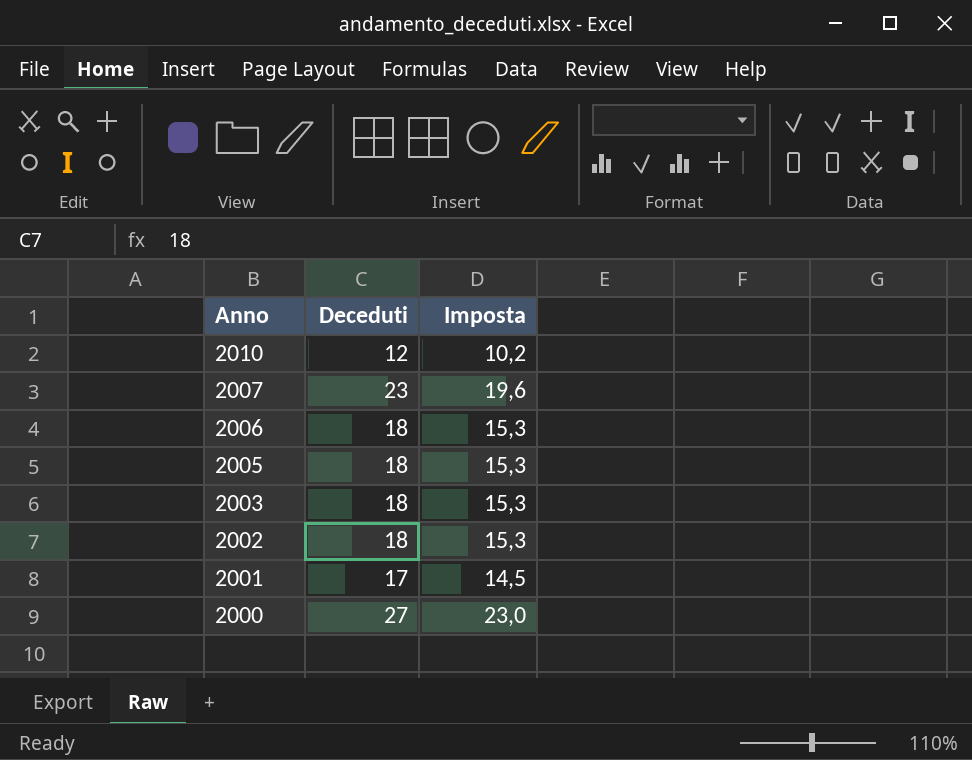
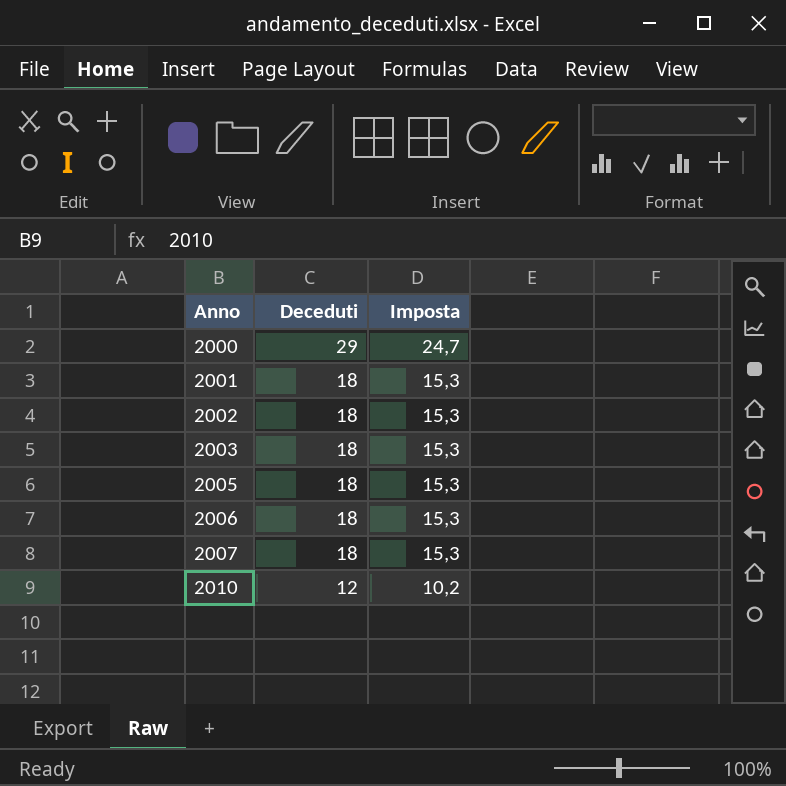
row order: Anno descending -> Anno ascending
2000 | Deceduti: 27 -> 29
2000 | Imposta: 23,0 -> 24,7
2001 | Deceduti: 17 -> 18
2001 | Imposta: 14,5 -> 15,3
2007 | Deceduti: 23 -> 18
2007 | Imposta: 19,6 -> 15,3

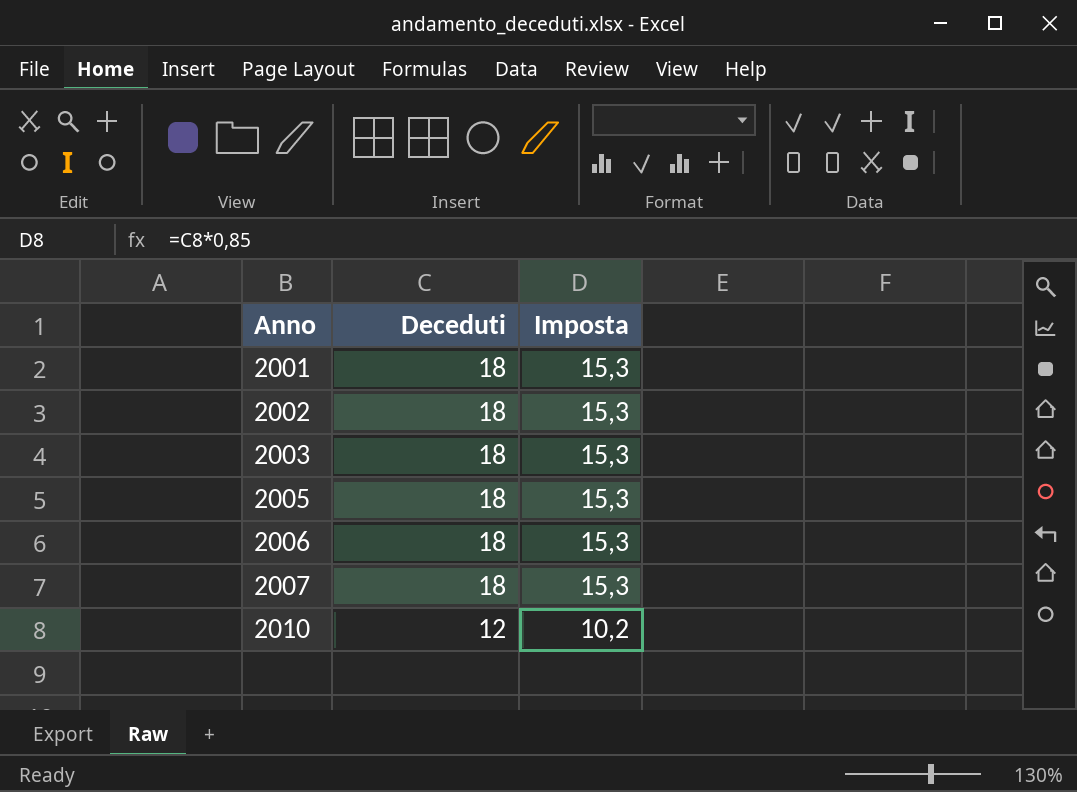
row 2000: 29 | 24,7 -> none

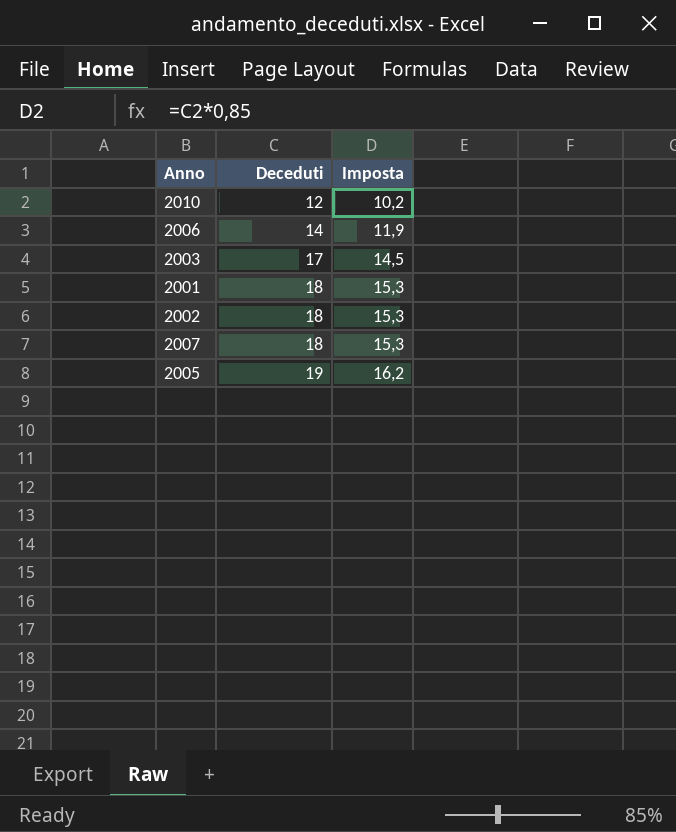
row order: Anno ascending -> Deceduti ascending
2006 | Deceduti: 18 -> 14
2006 | Imposta: 15,3 -> 11,9
2003 | Deceduti: 18 -> 17
2003 | Imposta: 15,3 -> 14,5
2005 | Deceduti: 18 -> 19
2005 | Imposta: 15,3 -> 16,2

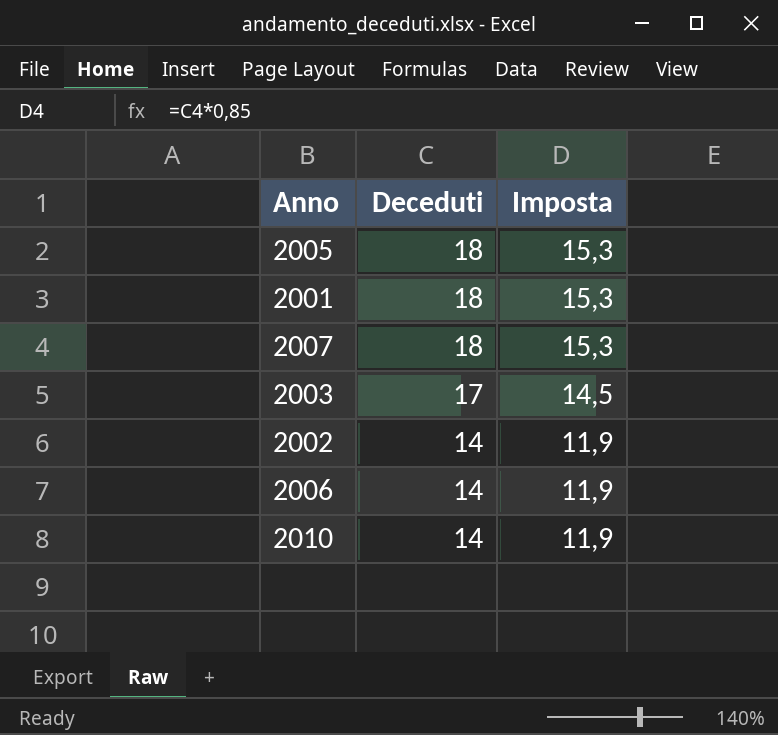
row order: Deceduti ascending -> Deceduti descending
2005 | Deceduti: 19 -> 18
2005 | Imposta: 16,2 -> 15,3
2002 | Deceduti: 18 -> 14
2002 | Imposta: 15,3 -> 11,9
2010 | Deceduti: 12 -> 14
2010 | Imposta: 10,2 -> 11,9

